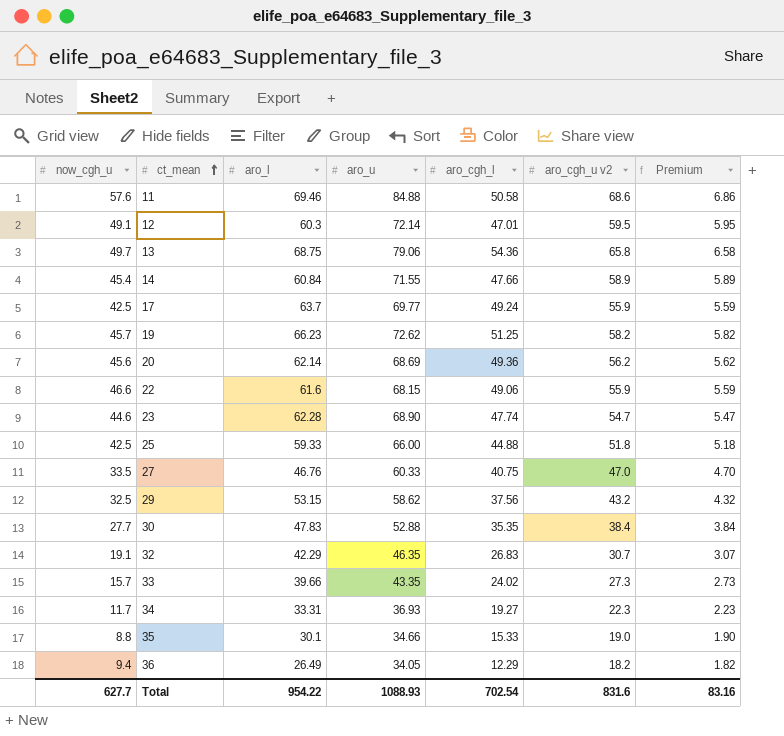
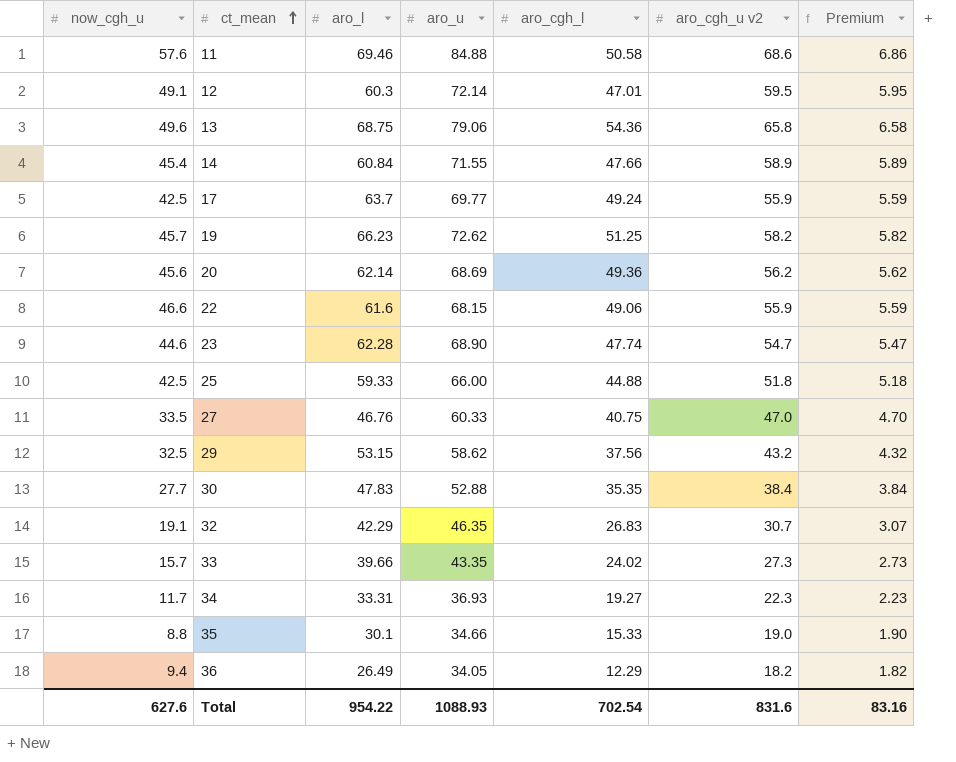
13 | now_cgh_u: 49.7 -> 49.6
Total | now_cgh_u: 627.7 -> 627.6

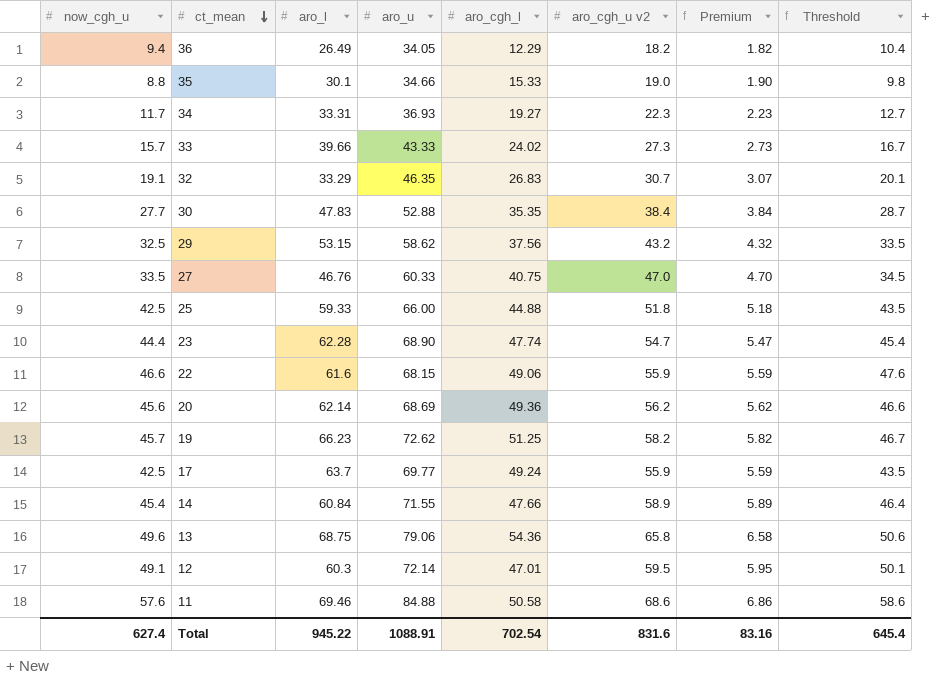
row order: ct_mean ascending -> ct_mean descending
column Threshold | formula: none -> [now_cgh_u] + 1
33 | aro_u: 43.35 -> 43.33
32 | aro_l: 42.29 -> 33.29
23 | now_cgh_u: 44.6 -> 44.4
Total | now_cgh_u: 627.6 -> 627.4
Total | aro_l: 954.22 -> 945.22
Total | aro_u: 1088.93 -> 1088.91

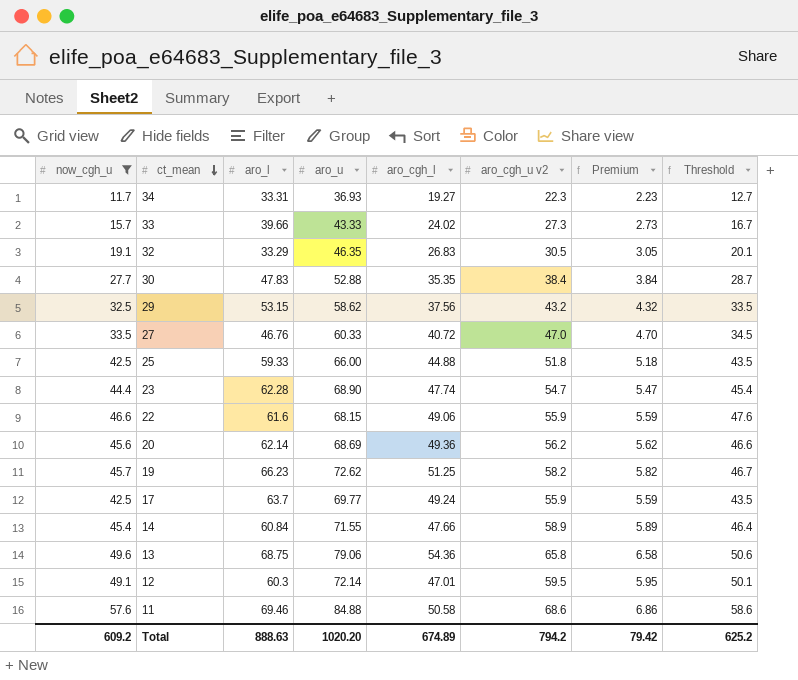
filter: none -> now_cgh_u >= 11.7
32 | aro_cgh_u v2: 30.7 -> 30.5
32 | Premium: 3.07 -> 3.05
27 | aro_cgh_l: 40.75 -> 40.72
Total | now_cgh_u: 627.4 -> 609.2
Total | aro_l: 945.22 -> 888.63
Total | aro_u: 1088.91 -> 1020.20
Total | aro_cgh_l: 702.54 -> 674.89
Total | aro_cgh_u v2: 831.6 -> 794.2
Total | Premium: 83.16 -> 79.42
Total | Threshold: 645.4 -> 625.2

